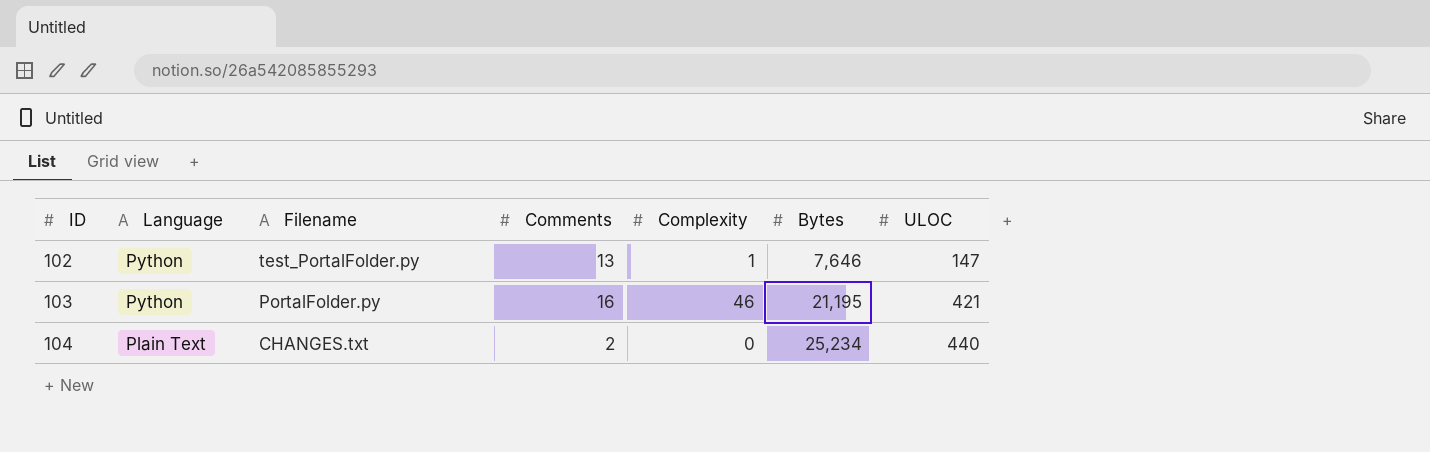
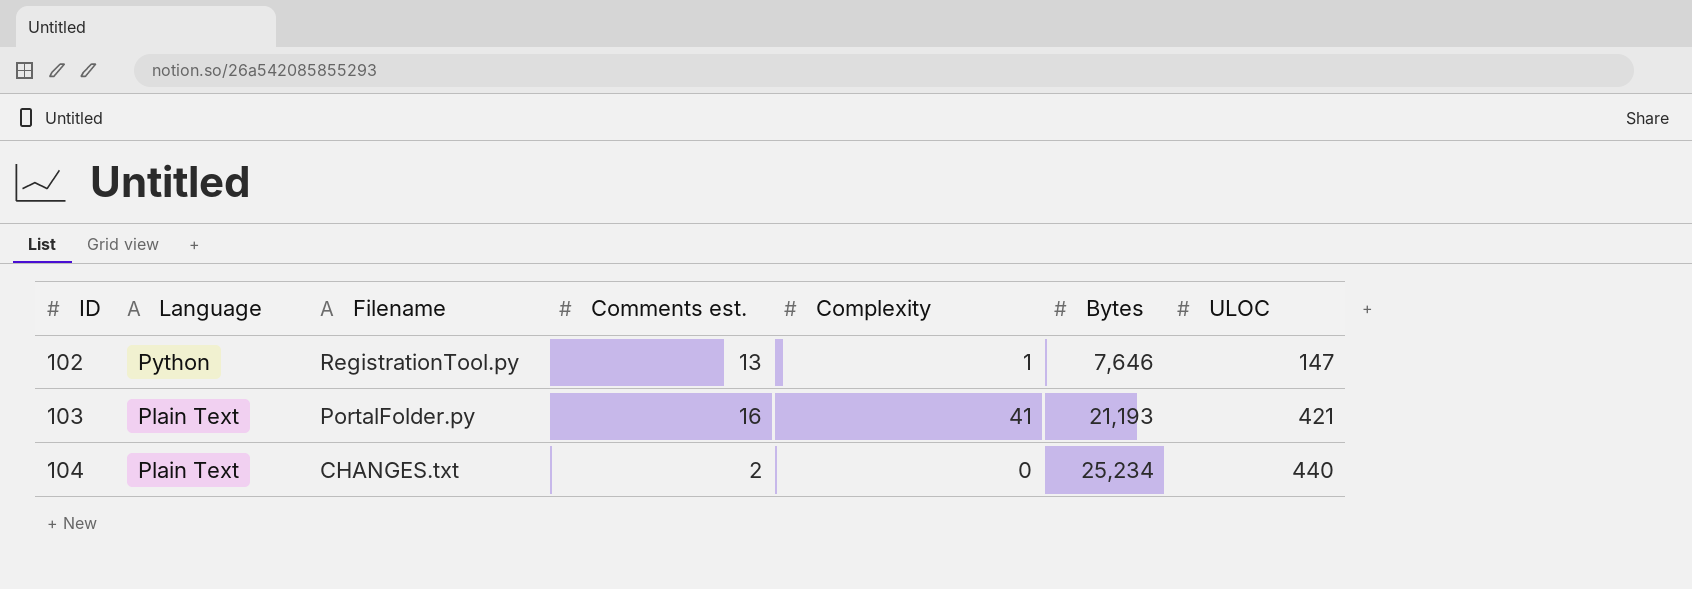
column name: Comments -> Comments est.
102 | Filename: test_PortalFolder.py -> RegistrationTool.py
103 | Language: Python -> Plain Text
103 | Complexity: 46 -> 41
103 | Bytes: 21,195 -> 21,193

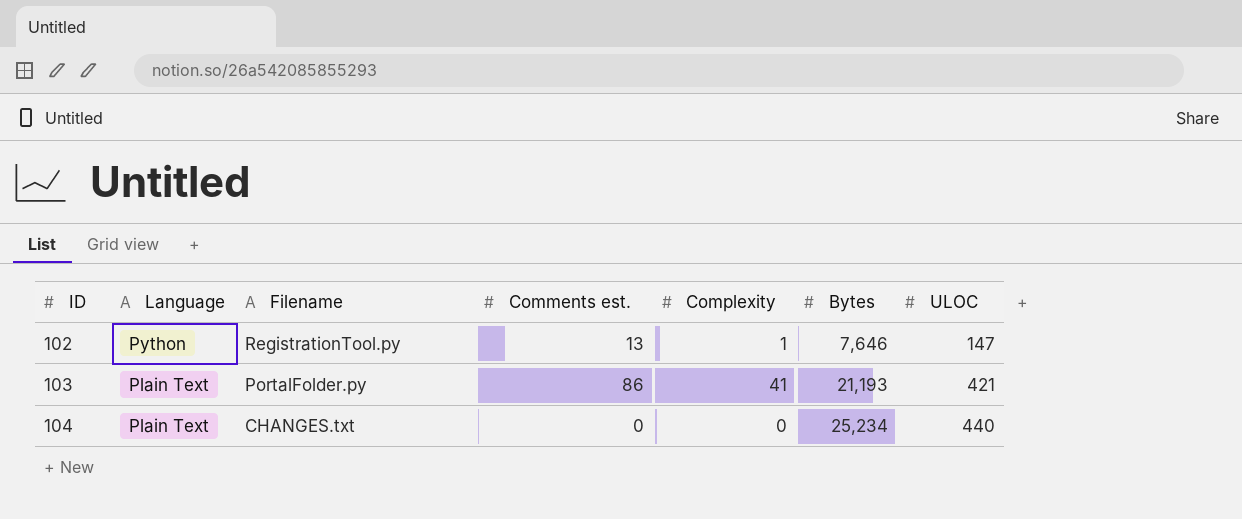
103 | Comments est.: 16 -> 86
104 | Comments est.: 2 -> 0

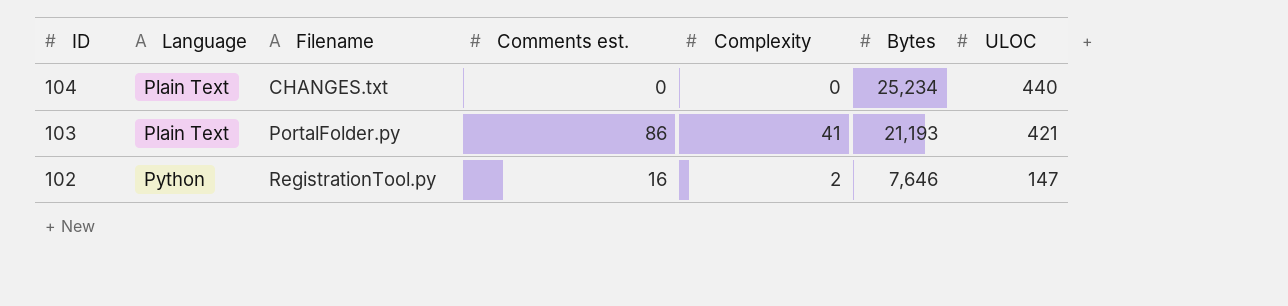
row order: ID ascending -> ID descending
102 | Comments est.: 13 -> 16
102 | Complexity: 1 -> 2

